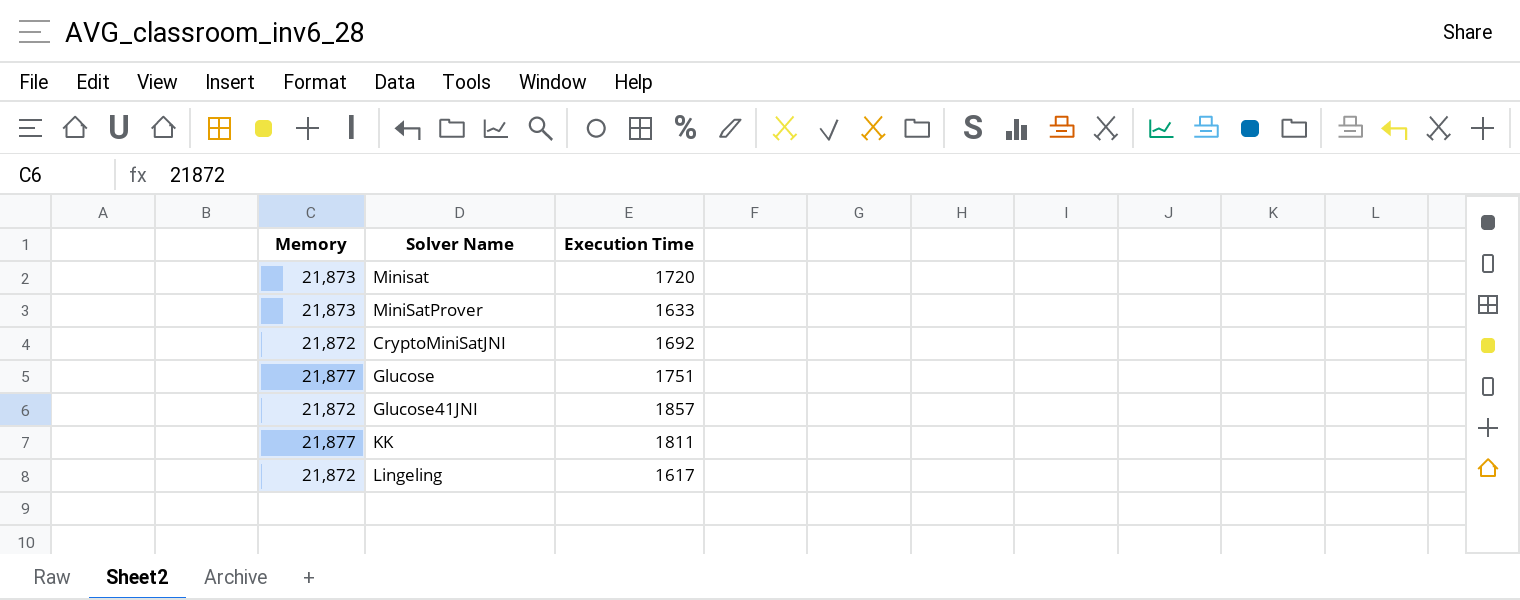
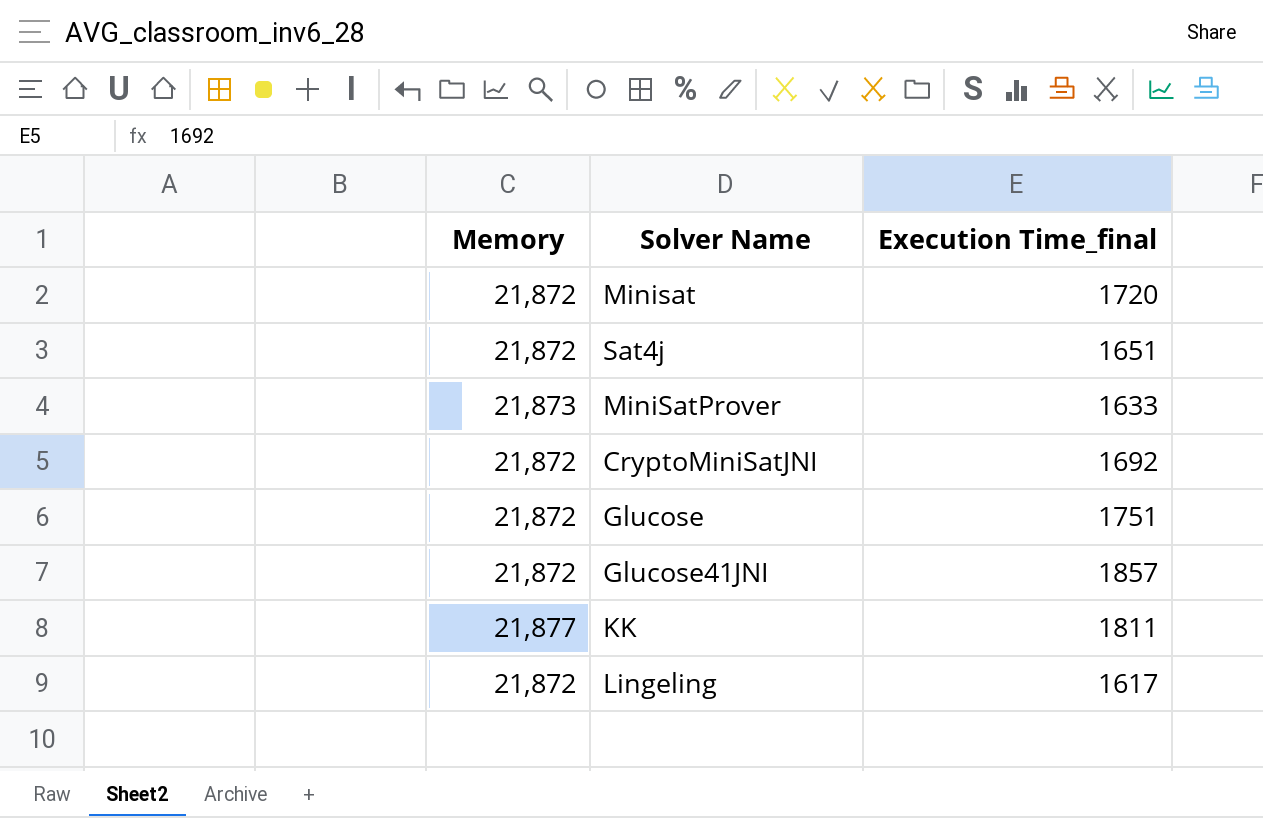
column name: Execution Time -> Execution Time_final
Minisat | Memory: 21,873 -> 21,872
row Sat4j: none -> 21,872 | 1651
Glucose | Memory: 21,877 -> 21,872

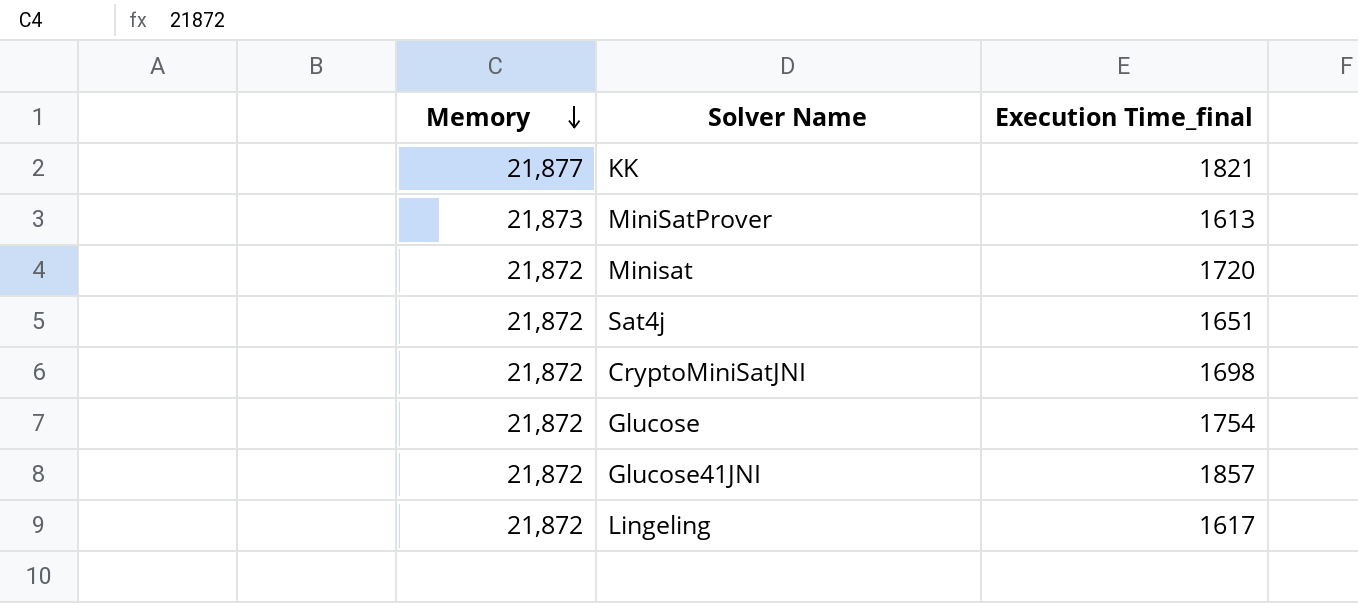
row order: none -> Memory descending
KK | Execution Time_final: 1811 -> 1821
MiniSatProver | Execution Time_final: 1633 -> 1613
CryptoMiniSatJNI | Execution Time_final: 1692 -> 1698
Glucose | Execution Time_final: 1751 -> 1754

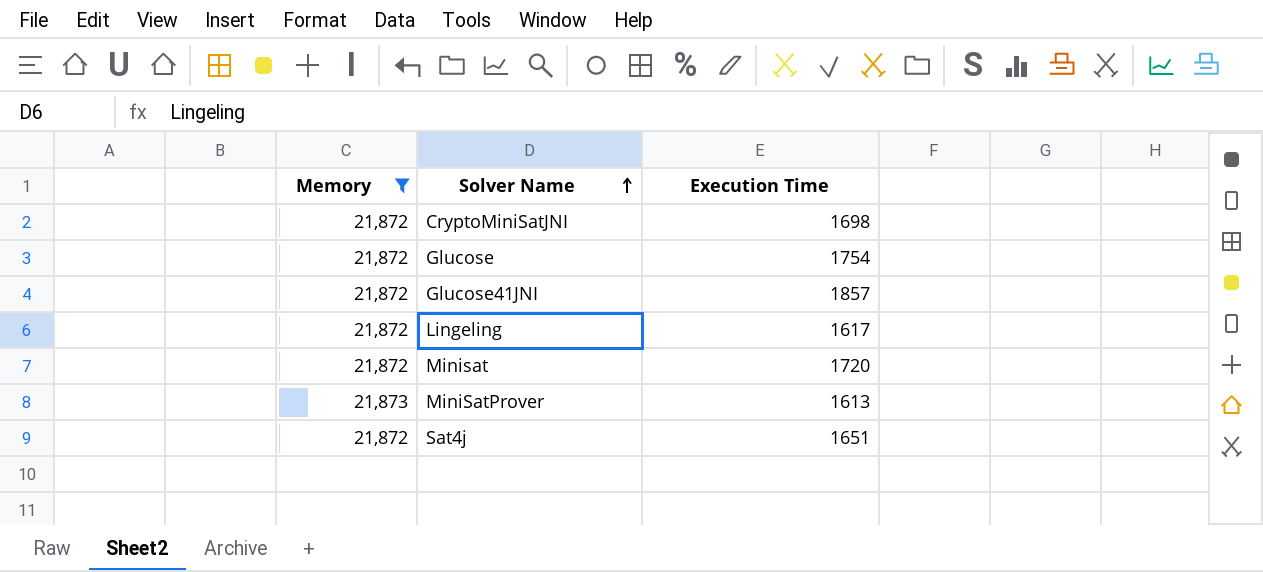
filter: none -> Memory != 21,877
row order: Memory descending -> Solver Name ascending
column name: Execution Time_final -> Execution Time

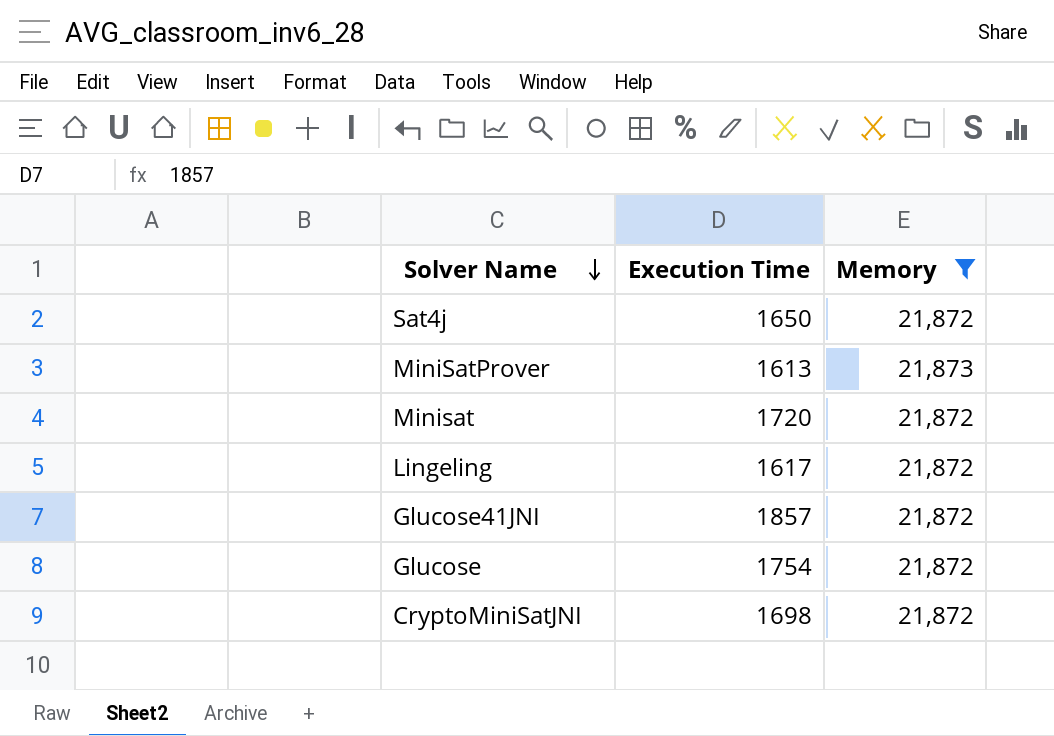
row order: Solver Name ascending -> Solver Name descending
column Memory | position: 1 -> 3
Sat4j | Execution Time: 1651 -> 1650

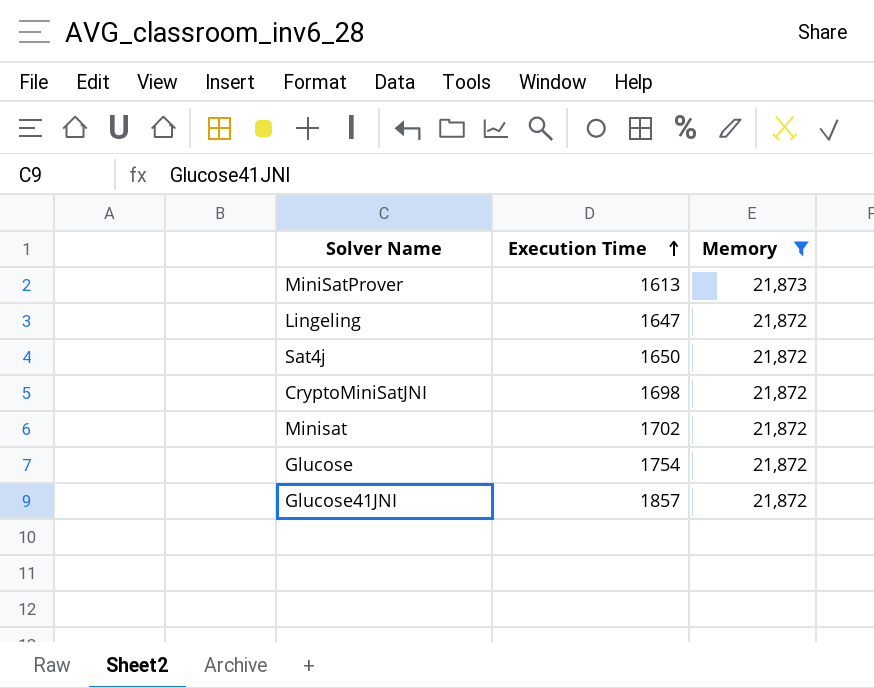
row order: Solver Name descending -> Execution Time ascending
Lingeling | Execution Time: 1617 -> 1647
Minisat | Execution Time: 1720 -> 1702

